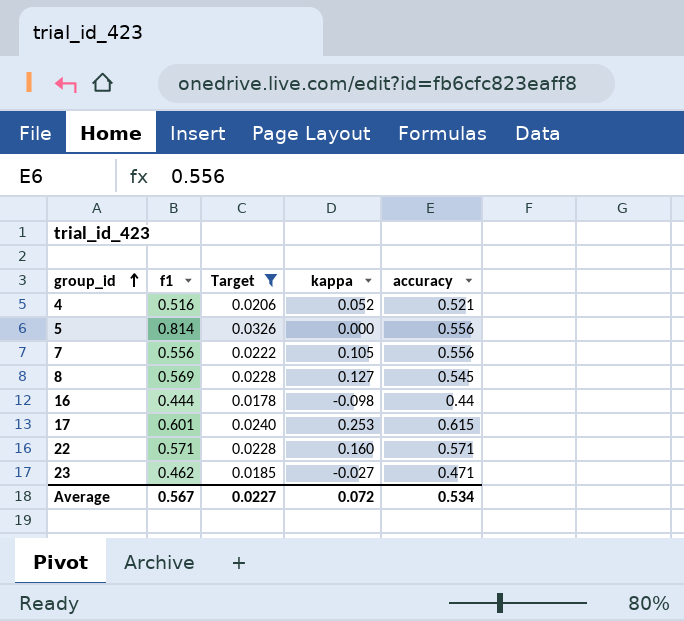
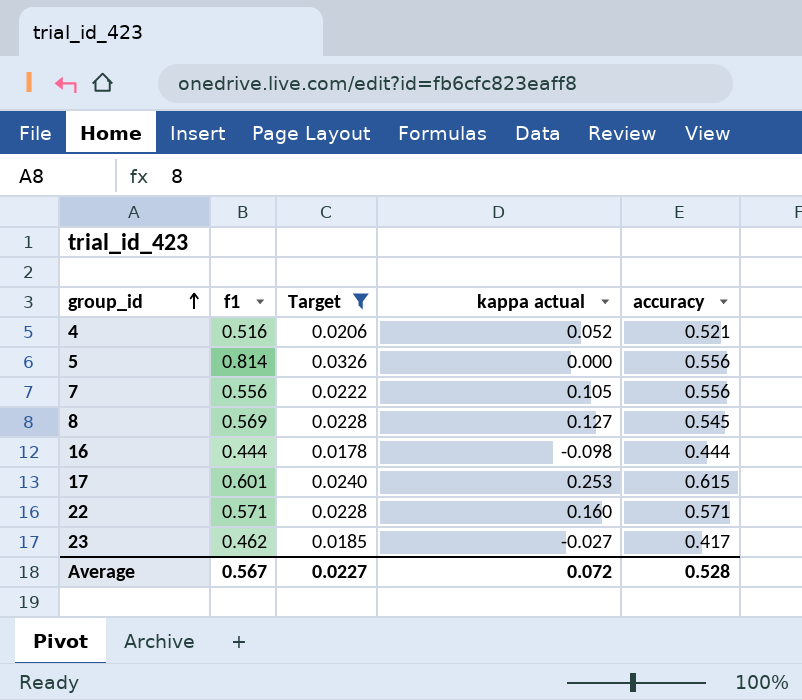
column name: kappa -> kappa actual
16 | accuracy: 0.44 -> 0.444
23 | accuracy: 0.471 -> 0.417
Average | accuracy: 0.534 -> 0.528

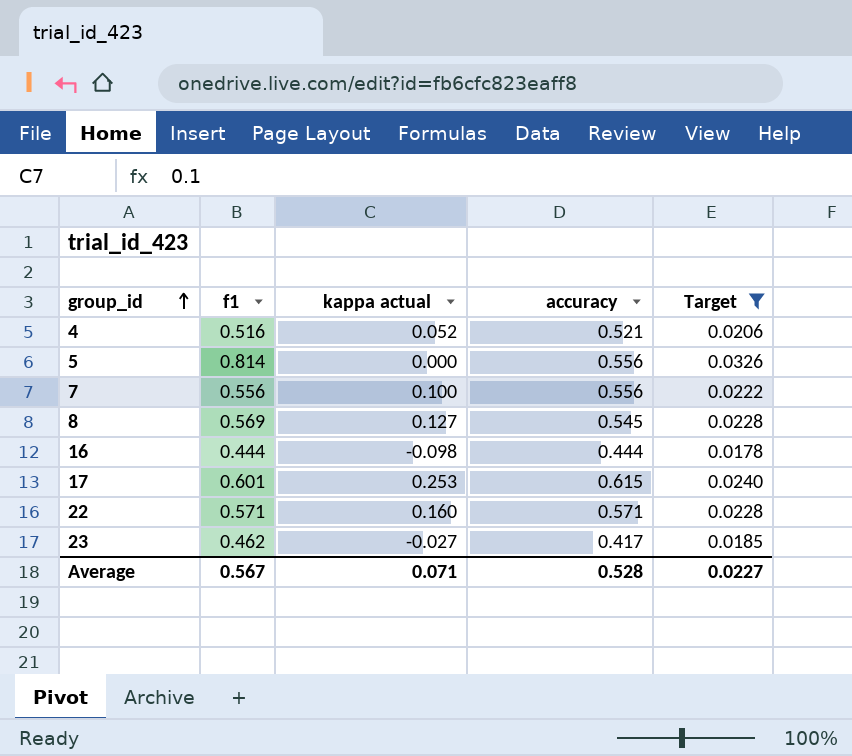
column Target | position: 3 -> 5
7 | kappa actual: 0.105 -> 0.100
Average | kappa actual: 0.072 -> 0.071

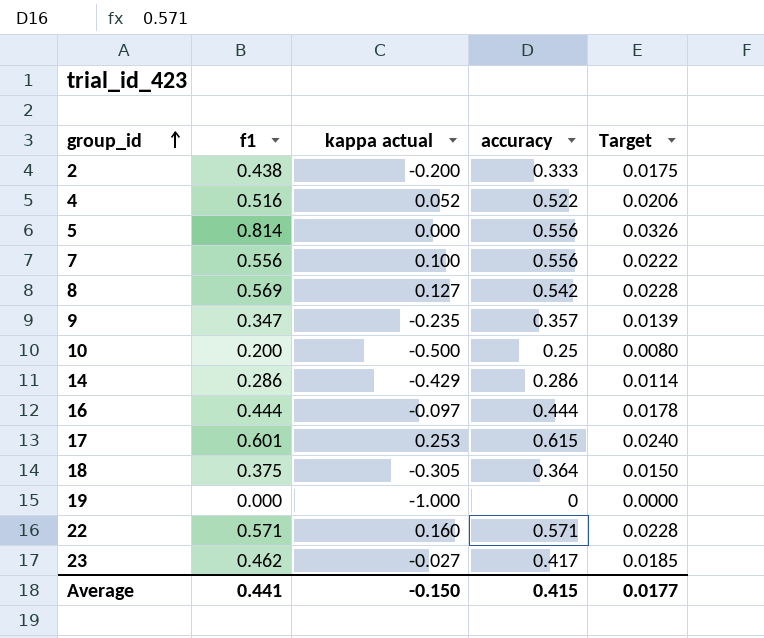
filter: Target >= 0.0178 -> none
4 | accuracy: 0.521 -> 0.522
8 | accuracy: 0.545 -> 0.542
16 | kappa actual: -0.098 -> -0.097
Average | f1: 0.567 -> 0.441
Average | kappa actual: 0.071 -> -0.150
Average | accuracy: 0.528 -> 0.415
Average | Target: 0.0227 -> 0.0177

